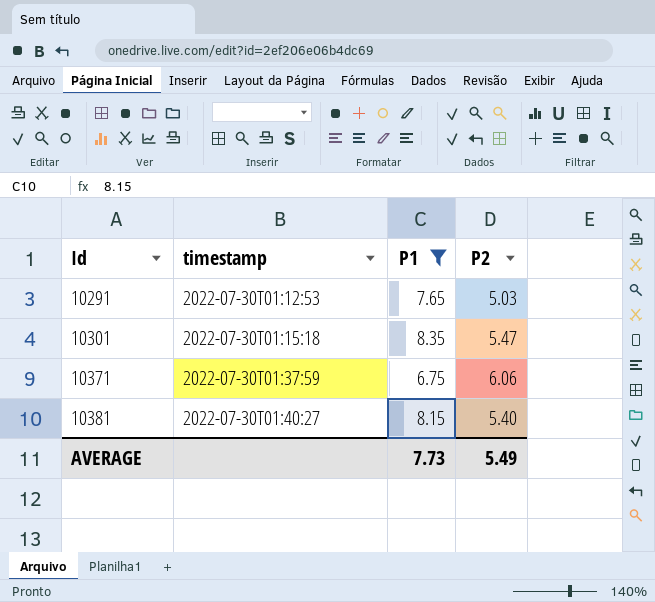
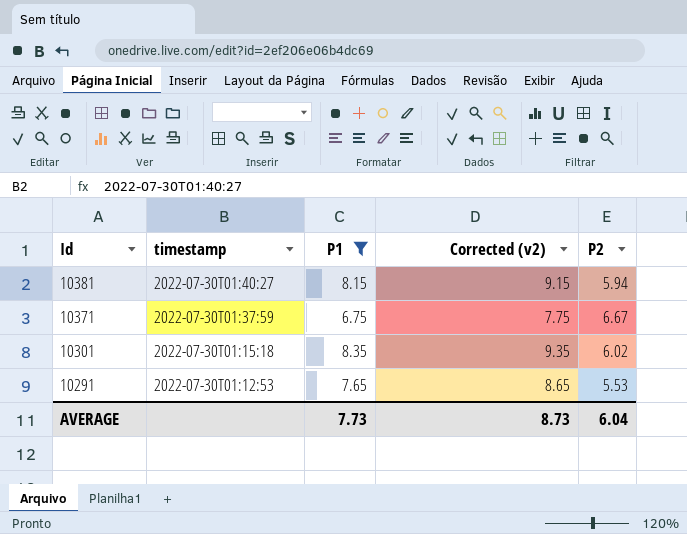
row order: Id ascending -> Id descending
column Corrected (v2) | formula: none -> [P1] + 1
10381 | P2: 5.40 -> 5.94
10371 | P2: 6.06 -> 6.67
10301 | P2: 5.47 -> 6.02
10291 | P2: 5.03 -> 5.53
AVERAGE | P2: 5.49 -> 6.04

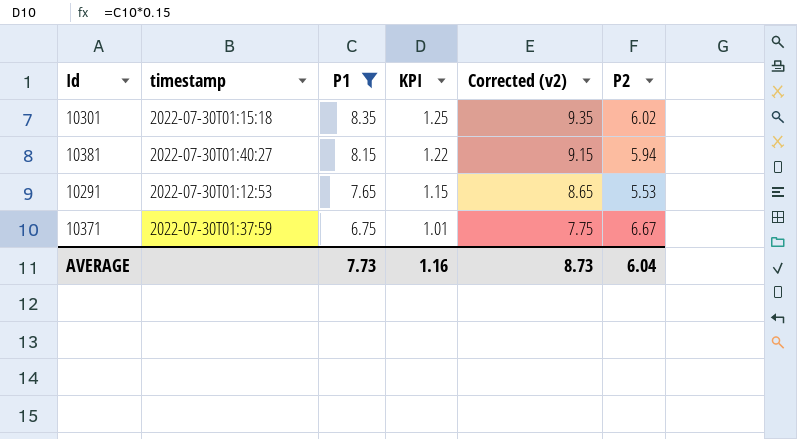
row order: Id descending -> P1 descending
column KPI | formula: none -> [P1] * 0.15

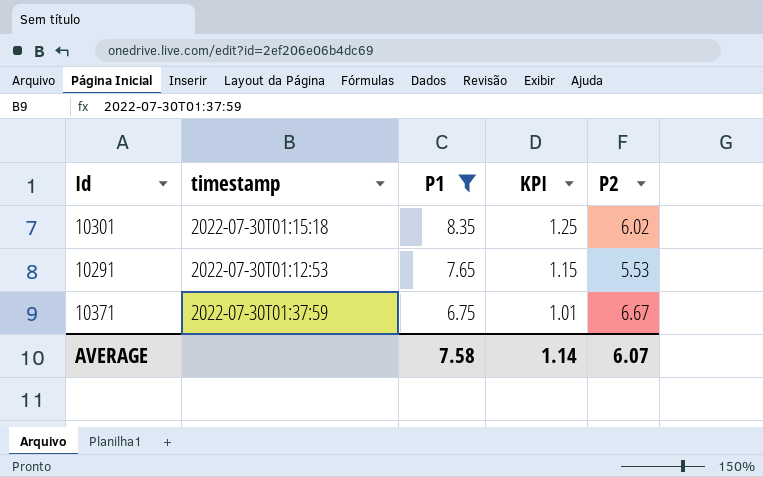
column Corrected (v2) | formula: [P1] + 1 -> none
row 10381: 2022-07-30T01:40:27 | 8.15 | 1.22 | 9.15 | 5.94 -> none
AVERAGE | P1: 7.73 -> 7.58
AVERAGE | KPI: 1.16 -> 1.14
AVERAGE | P2: 6.04 -> 6.07

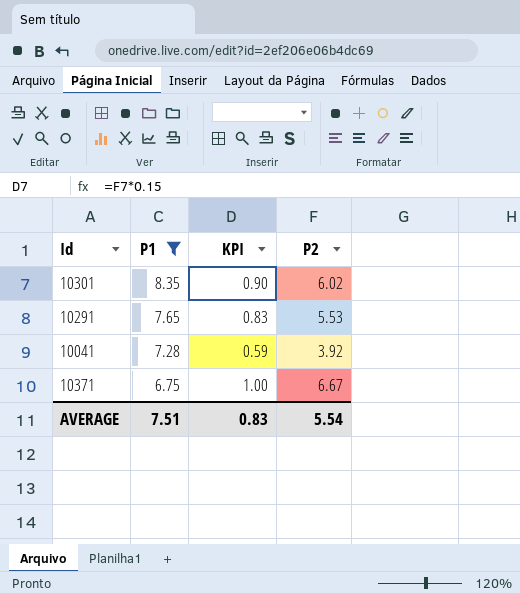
column timestamp | position: 2 -> none
column KPI | formula: [P1] * 0.15 -> [P2] * 0.15
row 10041: none -> 7.28 | 0.59 | 3.92
AVERAGE | P1: 7.58 -> 7.51
AVERAGE | KPI: 1.14 -> 0.83
AVERAGE | P2: 6.07 -> 5.54

